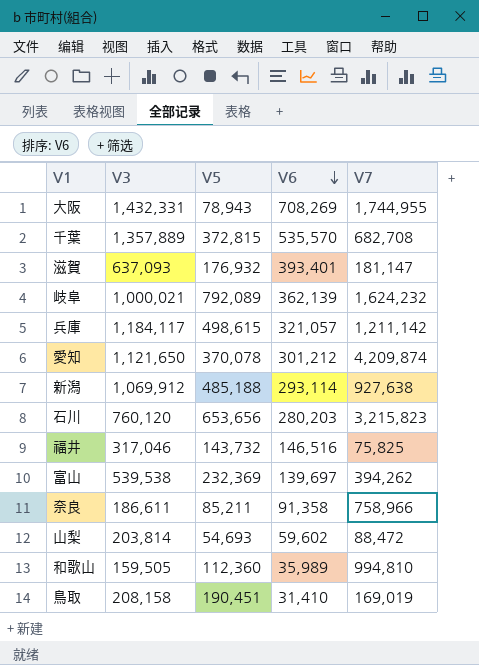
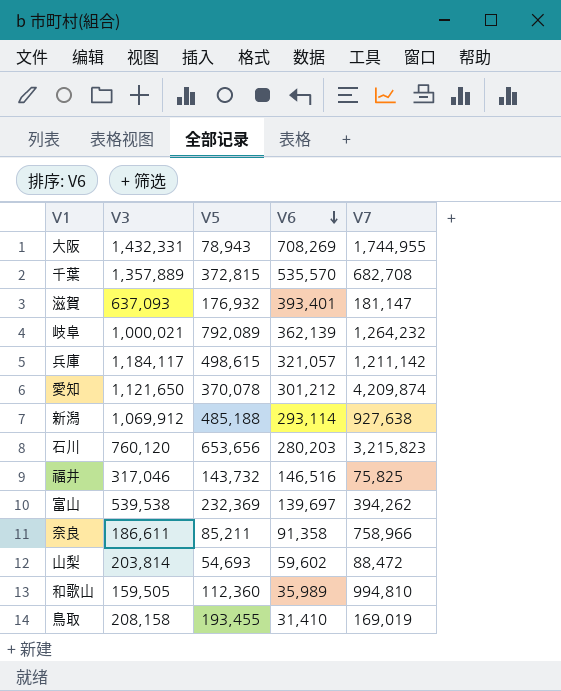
岐阜 | V7: 1,624,232 -> 1,264,232
鳥取 | V5: 190,451 -> 193,455

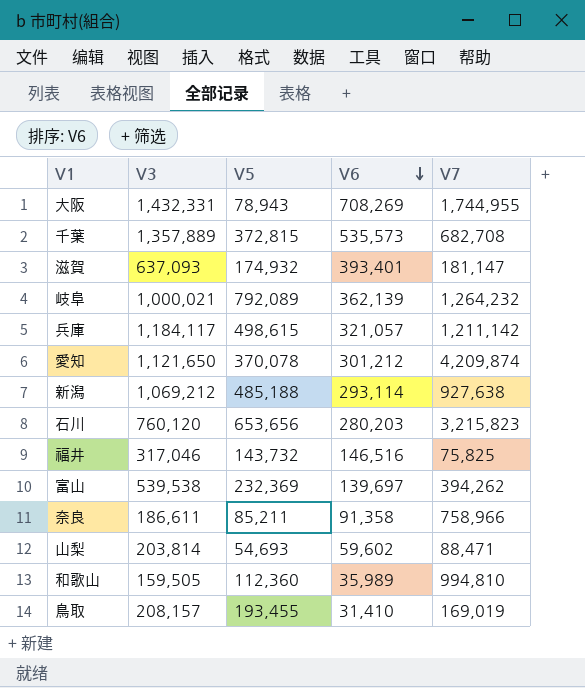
千葉 | V6: 535,570 -> 535,573
滋賀 | V5: 176,932 -> 174,932
新潟 | V3: 1,069,912 -> 1,069,212
山梨 | V7: 88,472 -> 88,471
鳥取 | V3: 208,158 -> 208,157

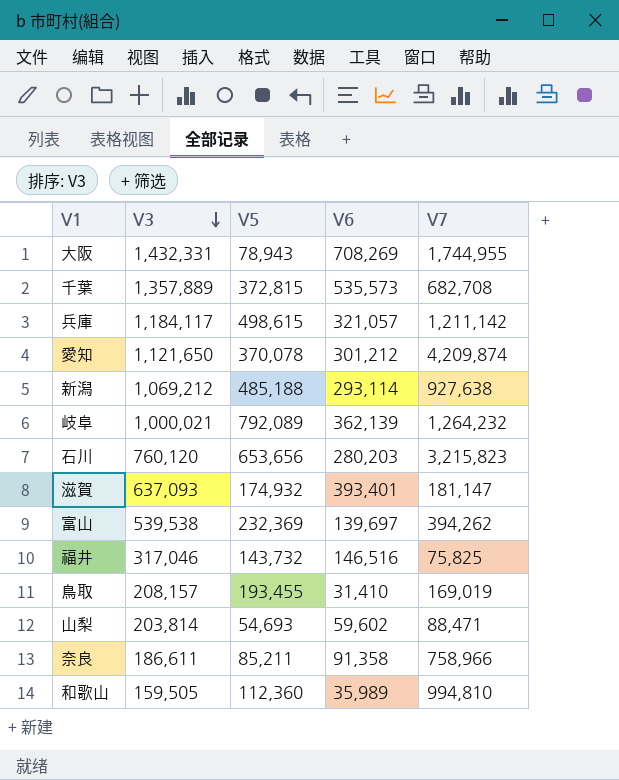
row order: V6 descending -> V3 descending

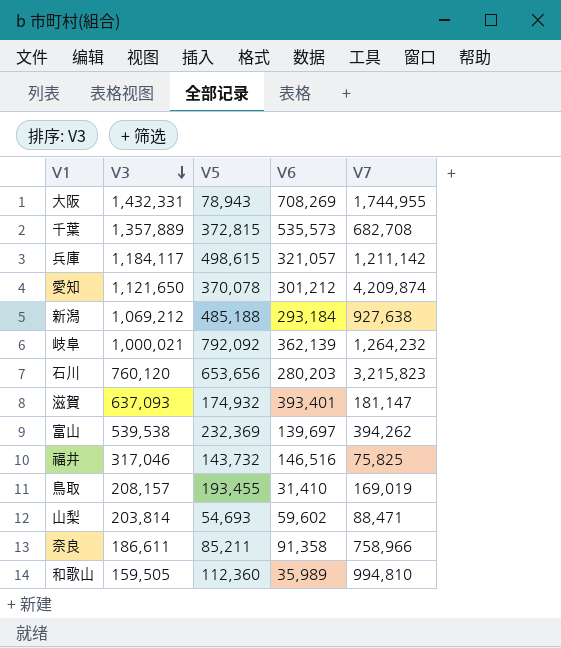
新潟 | V6: 293,114 -> 293,184
岐阜 | V5: 792,089 -> 792,092

